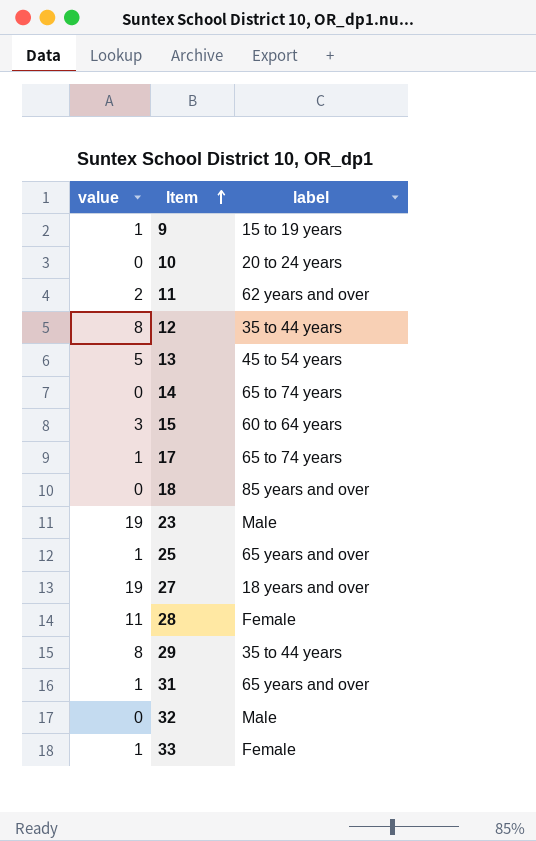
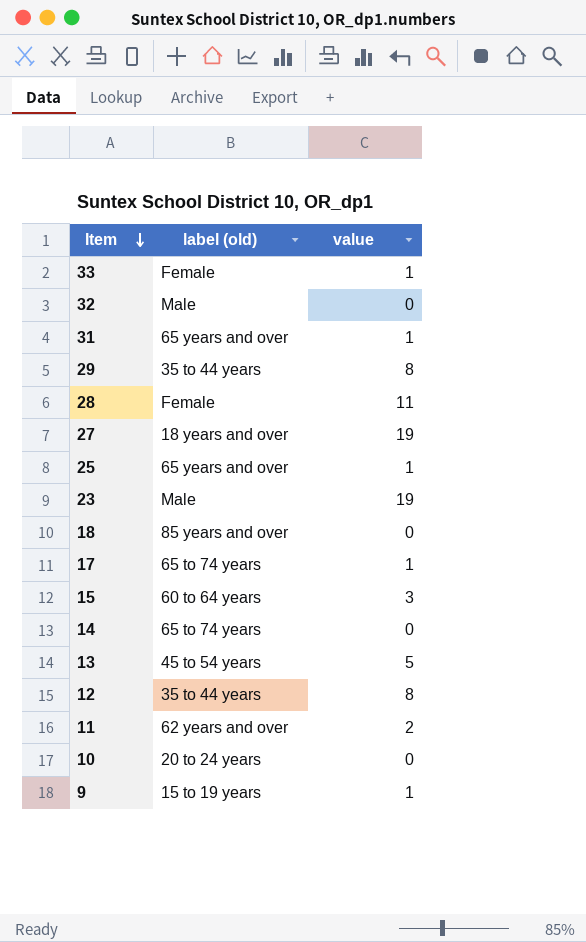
row order: Item ascending -> Item descending
column name: label -> label (old)
column value | position: 1 -> 3

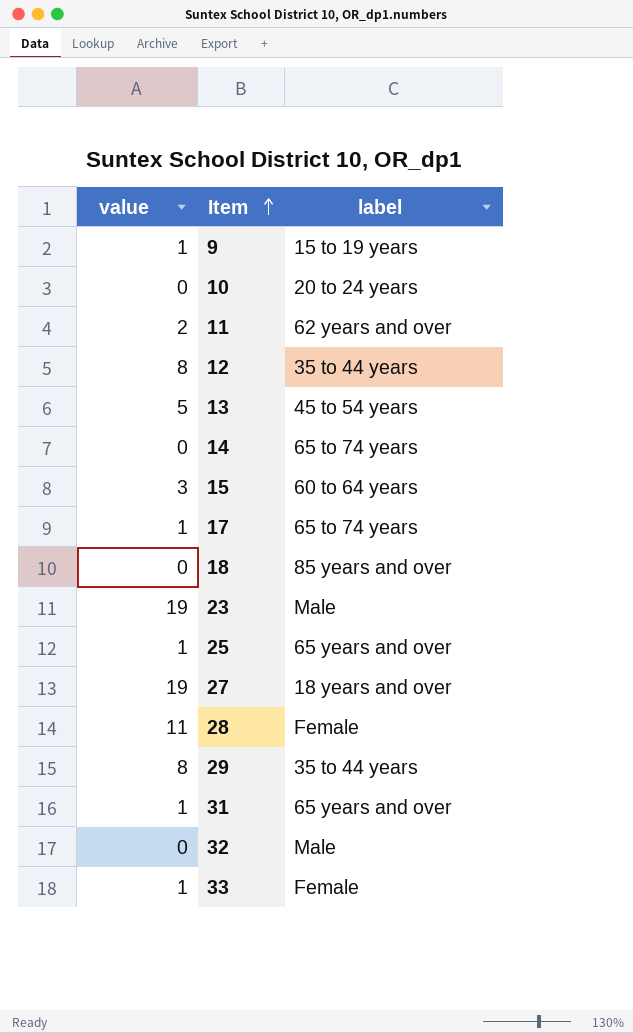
row order: Item descending -> Item ascending
column value | position: 3 -> 1
column name: label (old) -> label

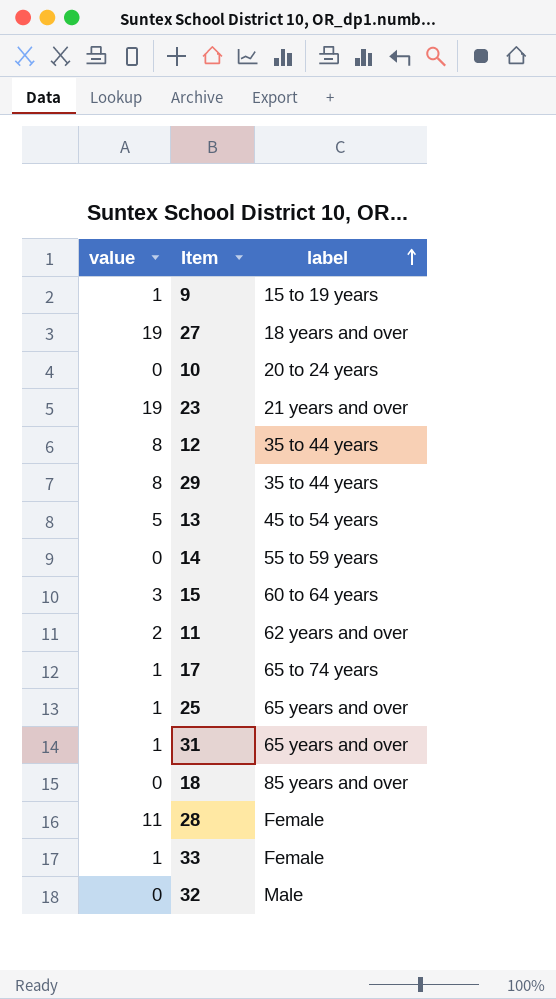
row order: Item ascending -> label ascending
23 | label: Male -> 21 years and over
14 | label: 65 to 74 years -> 55 to 59 years

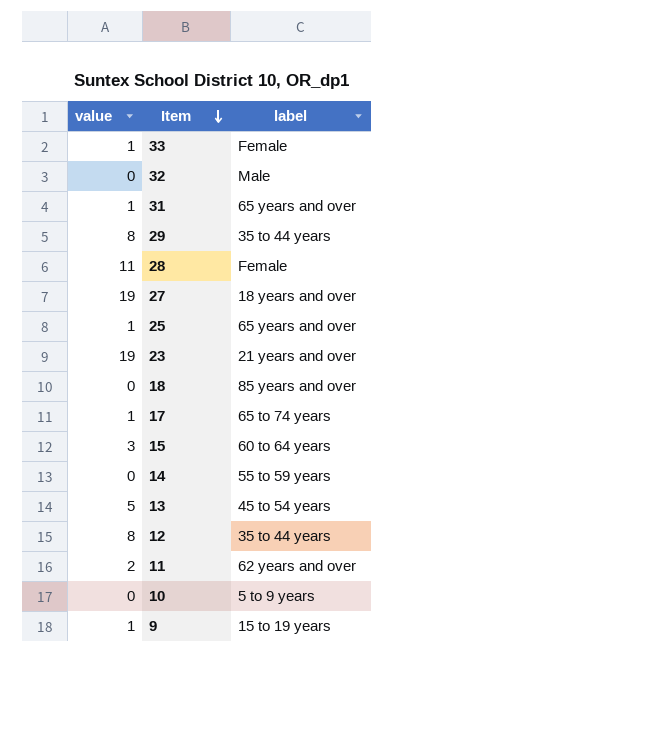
row order: label ascending -> Item descending
10 | label: 20 to 24 years -> 5 to 9 years

